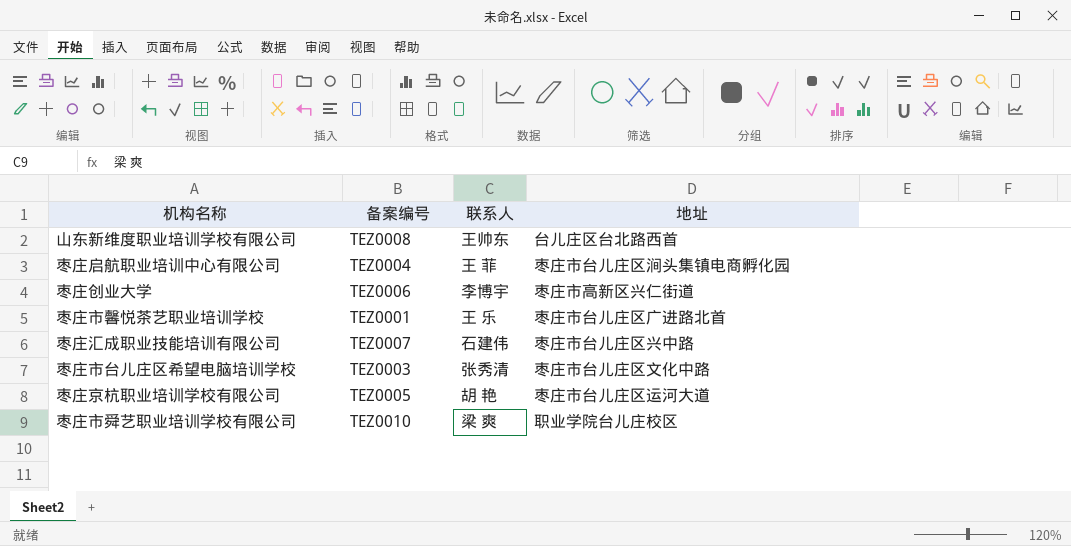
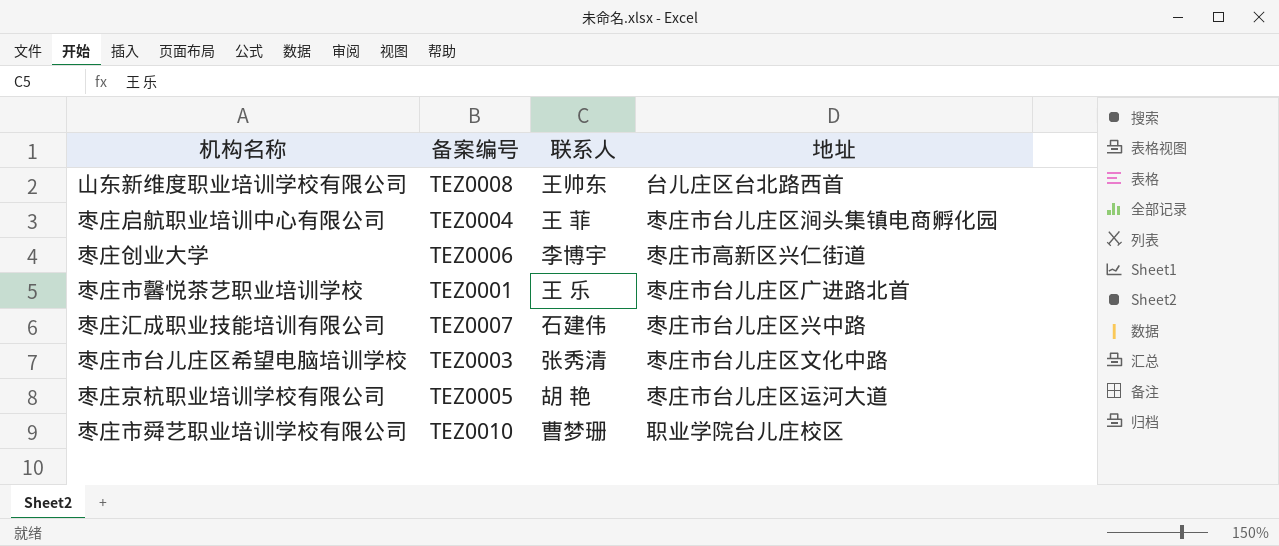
枣庄市舜艺职业培训学校有限公司 | 联系人: 梁 爽 -> 曹梦珊

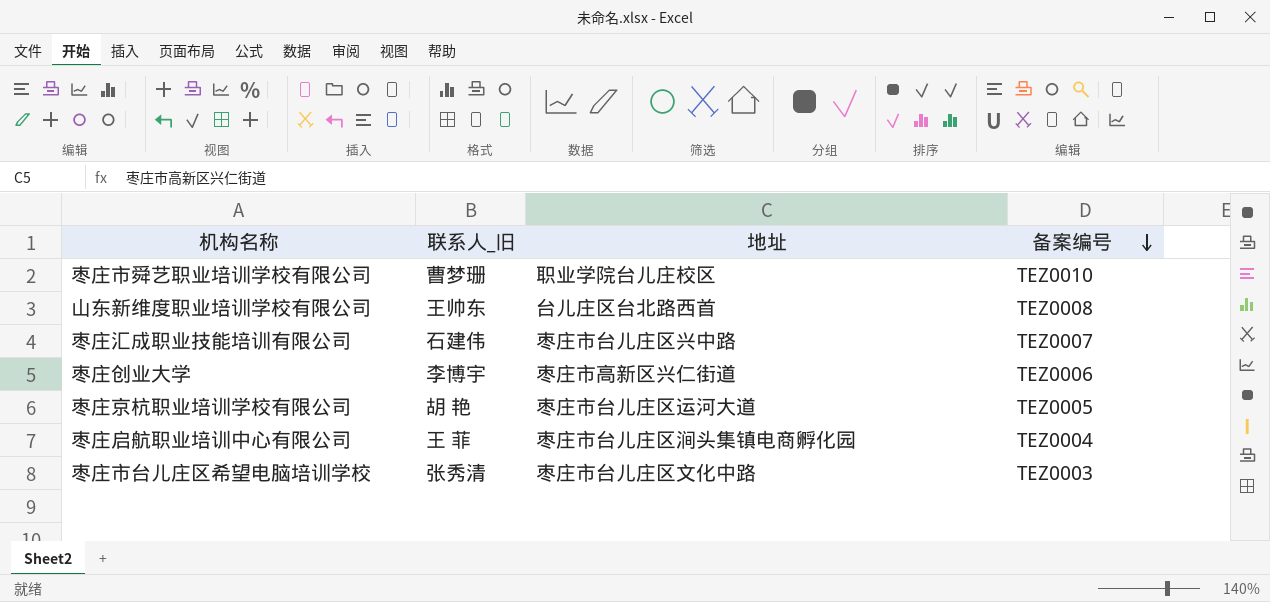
row order: none -> 备案编号 descending
column name: 联系人 -> 联系人_旧
column 备案编号 | position: 2 -> 4
row 枣庄市馨悦茶艺职业培训学校: TEZ0001 | 王 乐 | 枣庄市台儿庄区广进路北首 -> none

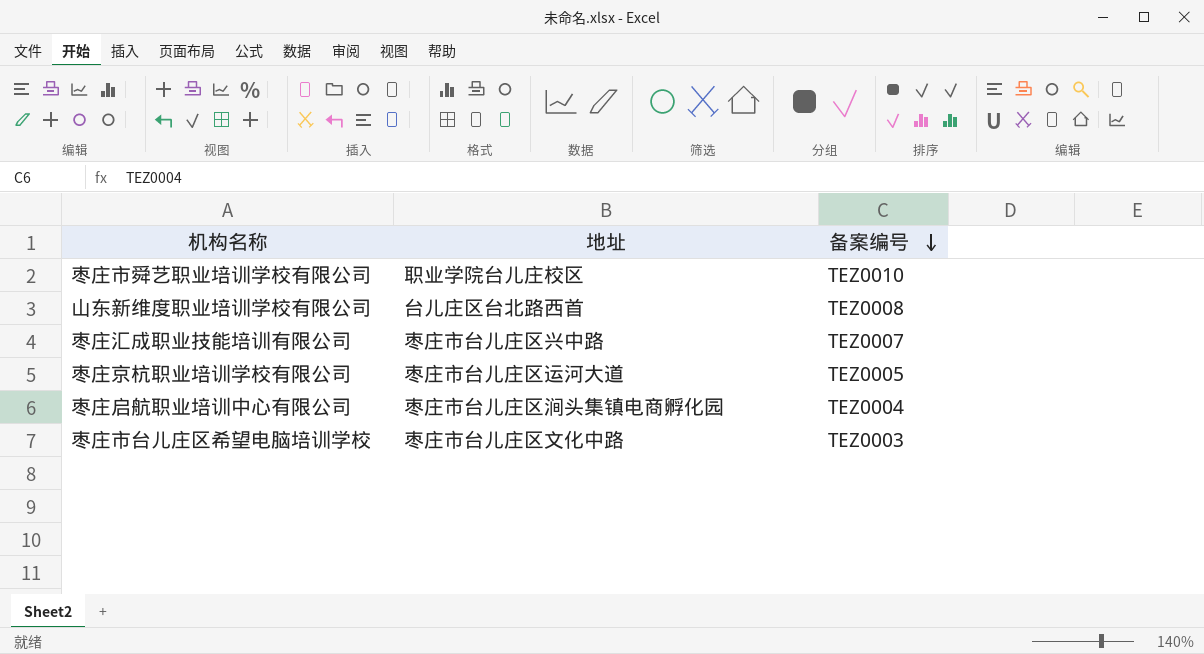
column 联系人_旧 | position: 2 -> none
row 枣庄创业大学: 李博宇 | 枣庄市高新区兴仁街道 | TEZ0006 -> none

